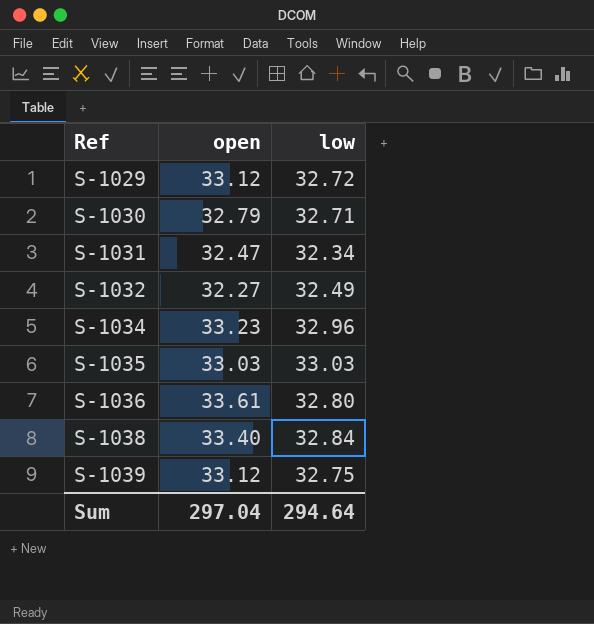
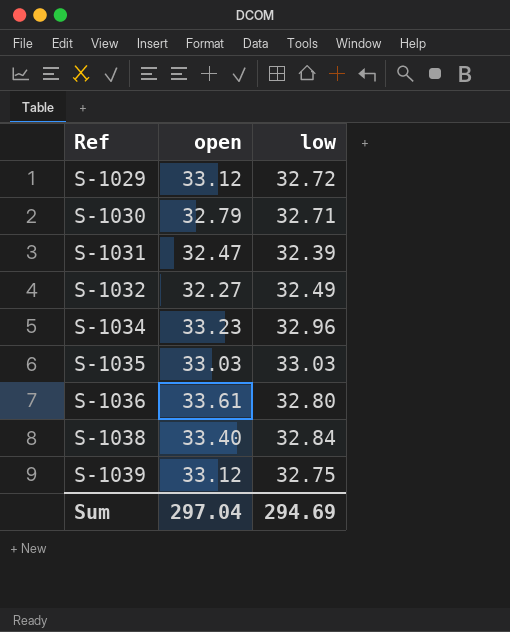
S-1031 | low: 32.34 -> 32.39
Sum | low: 294.64 -> 294.69

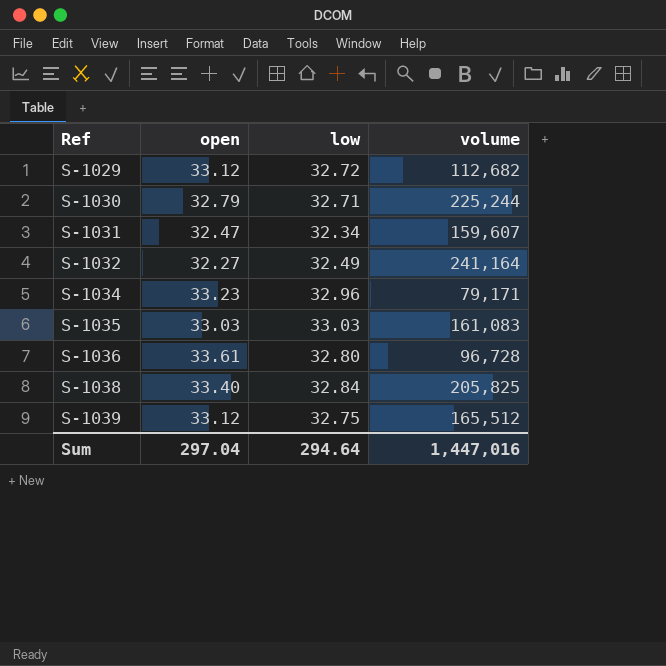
column volume | position: none -> 4
S-1031 | low: 32.39 -> 32.34
Sum | low: 294.69 -> 294.64

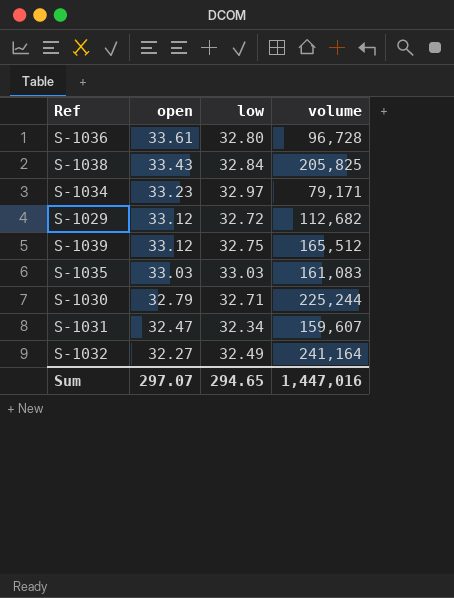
row order: Ref ascending -> open descending
S-1038 | open: 33.40 -> 33.43
S-1034 | low: 32.96 -> 32.97
Sum | open: 297.04 -> 297.07
Sum | low: 294.64 -> 294.65

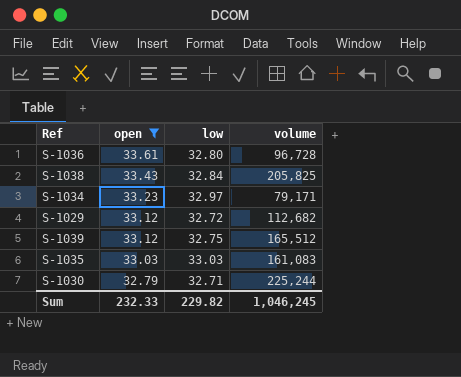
filter: none -> open >= 32.79
Sum | open: 297.07 -> 232.33
Sum | low: 294.65 -> 229.82
Sum | volume: 1,447,016 -> 1,046,245

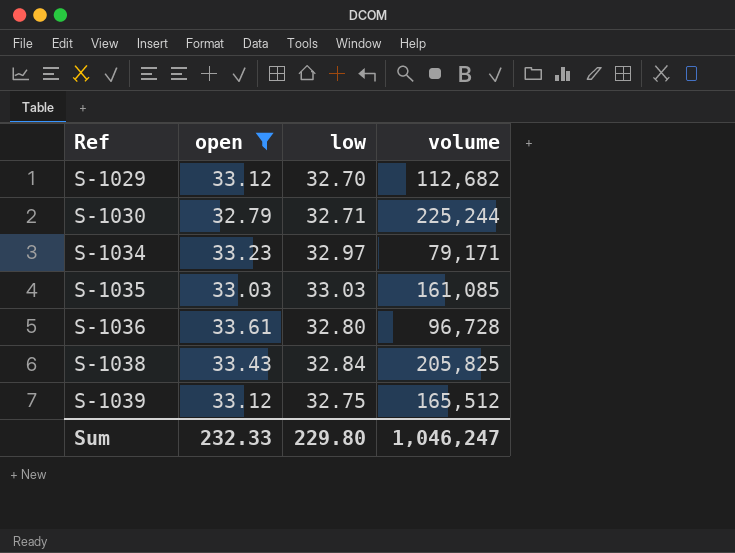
row order: open descending -> Ref ascending
S-1029 | low: 32.72 -> 32.70
S-1035 | volume: 161,083 -> 161,085
Sum | low: 229.82 -> 229.80
Sum | volume: 1,046,245 -> 1,046,247

